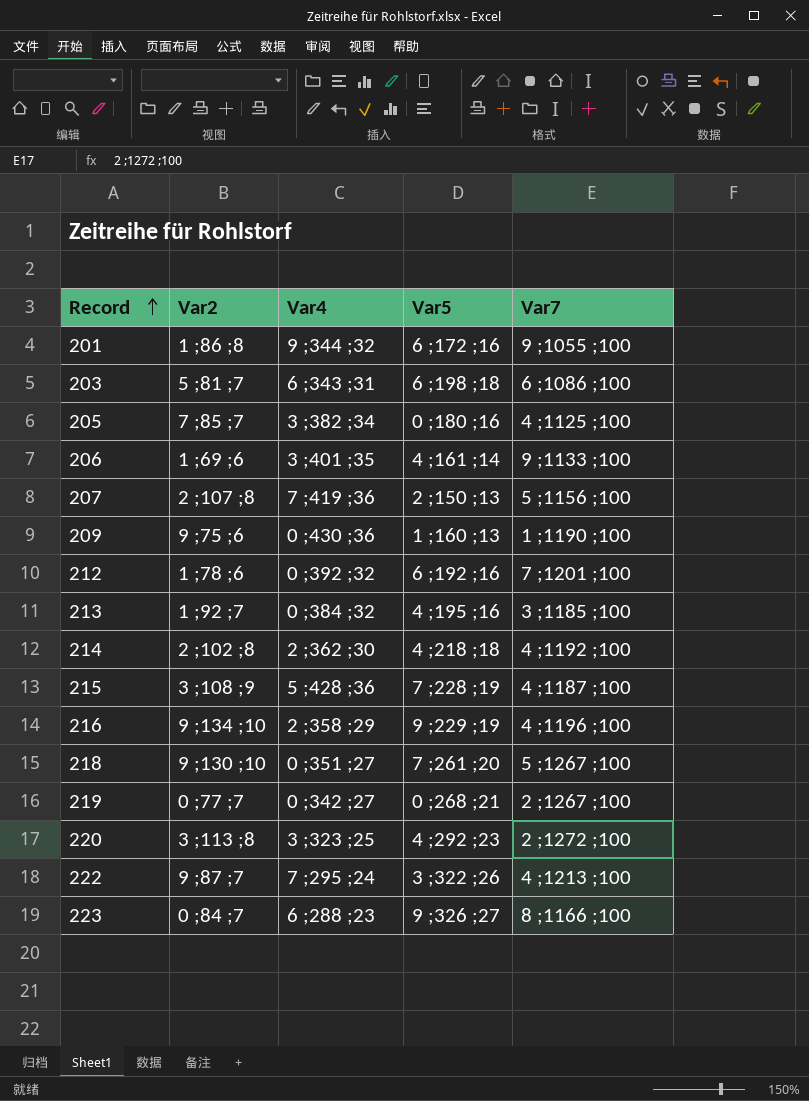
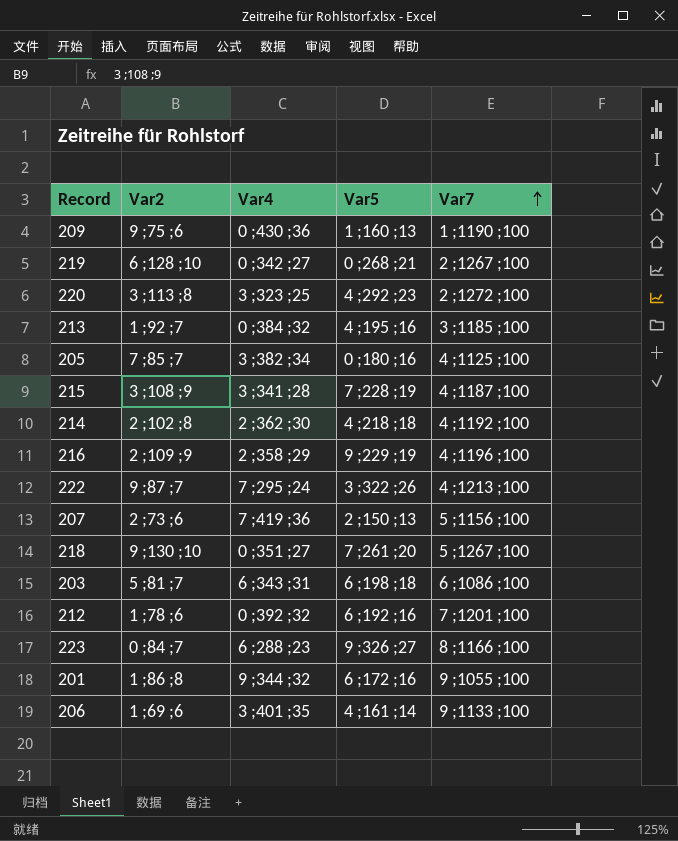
row order: Record ascending -> Var7 ascending
219 | Var2: 0 ;77 ;7 -> 6 ;128 ;10
215 | Var4: 5 ;428 ;36 -> 3 ;341 ;28
216 | Var2: 9 ;134 ;10 -> 2 ;109 ;9
207 | Var2: 2 ;107 ;8 -> 2 ;73 ;6

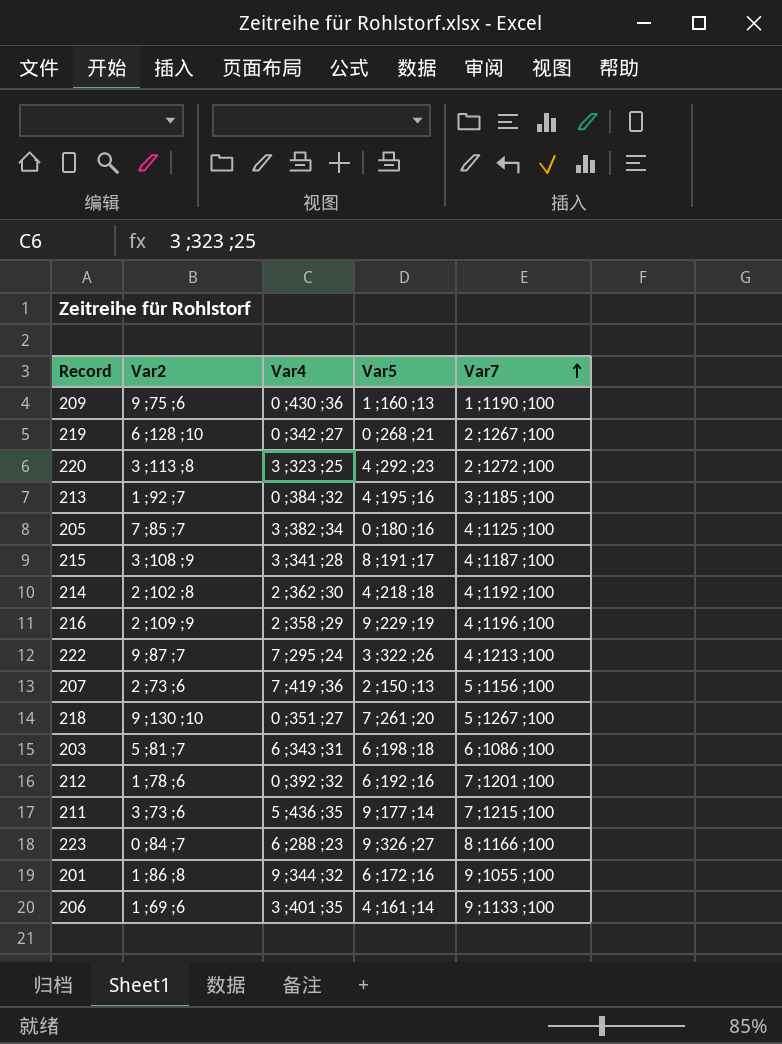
215 | Var5: 7 ;228 ;19 -> 8 ;191 ;17
row 211: none -> 3 ;73 ;6 | 5 ;436 ;35 | 9 ;177 ;14 | 7 ;1215 ;100

